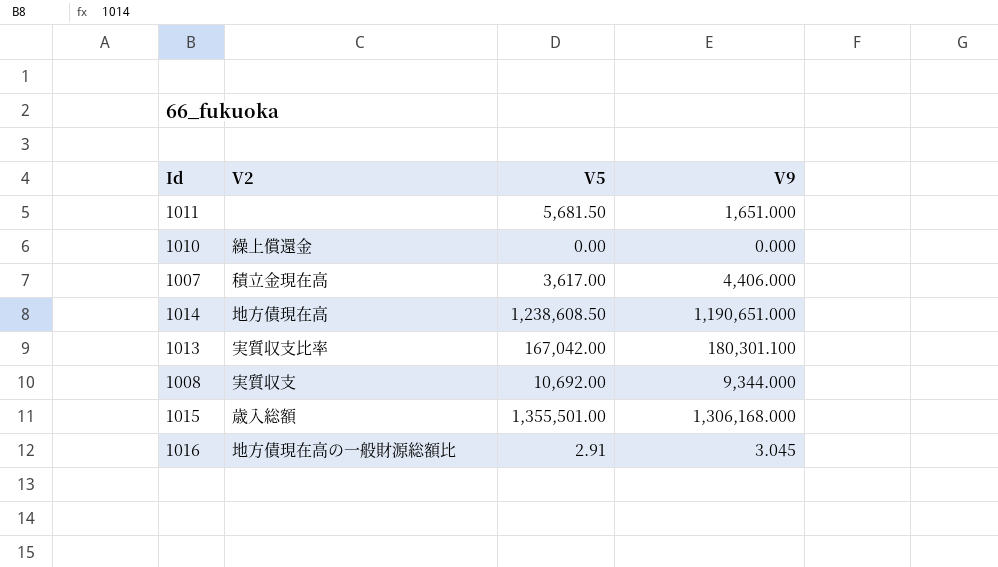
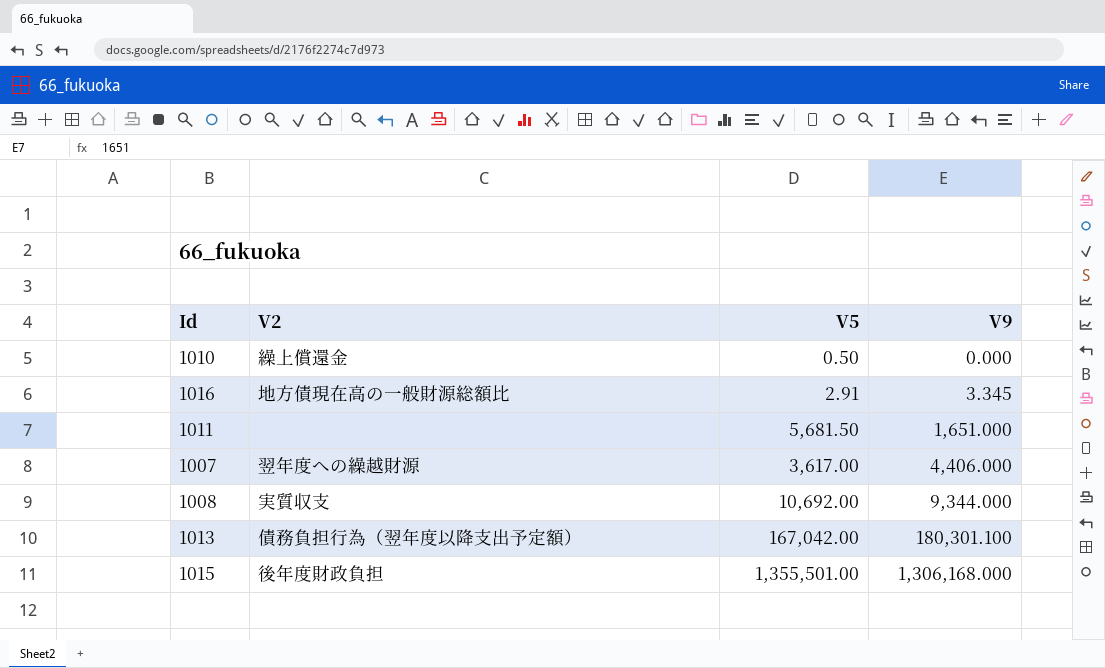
row order: none -> V9 ascending
row 1014: 地方債現在高 | 1,238,608.50 | 1,190,651.000 -> none
1010 | V5: 0.00 -> 0.50
1016 | V9: 3.045 -> 3.345
1007 | V2: 積立金現在高 -> 翌年度への繰越財源
1013 | V2: 実質収支比率 -> 債務負担行為（翌年度以降支出予定額）
1015 | V2: 歳入総額 -> 後年度財政負担

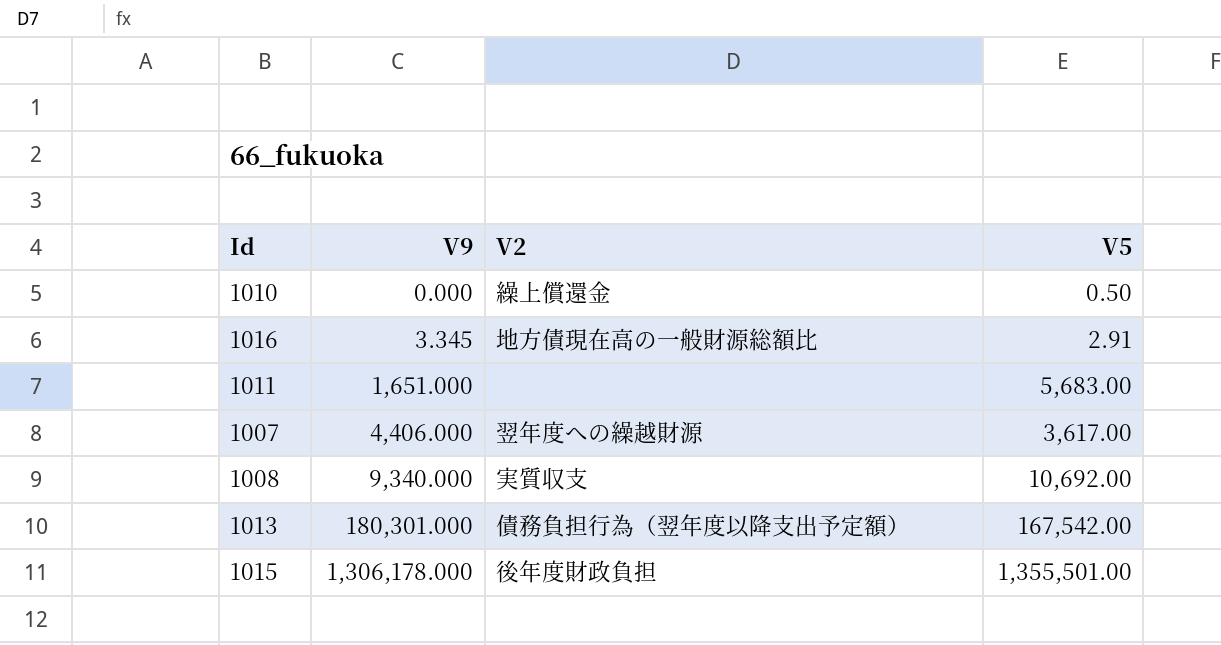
column V9 | position: 4 -> 2
1011 | V5: 5,681.50 -> 5,683.00
1008 | V9: 9,344.000 -> 9,340.000
1013 | V9: 180,301.100 -> 180,301.000
1013 | V5: 167,042.00 -> 167,542.00
1015 | V9: 1,306,168.000 -> 1,306,178.000

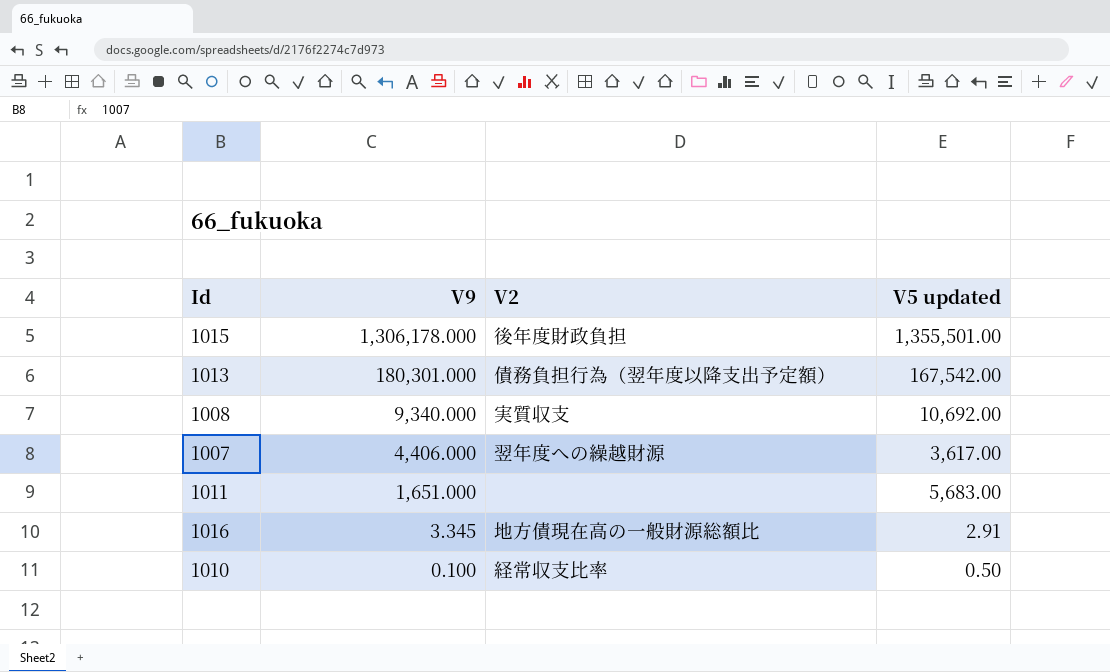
row order: V9 ascending -> V9 descending
column name: V5 -> V5 updated
1010 | V9: 0.000 -> 0.100
1010 | V2: 繰上償還金 -> 経常収支比率

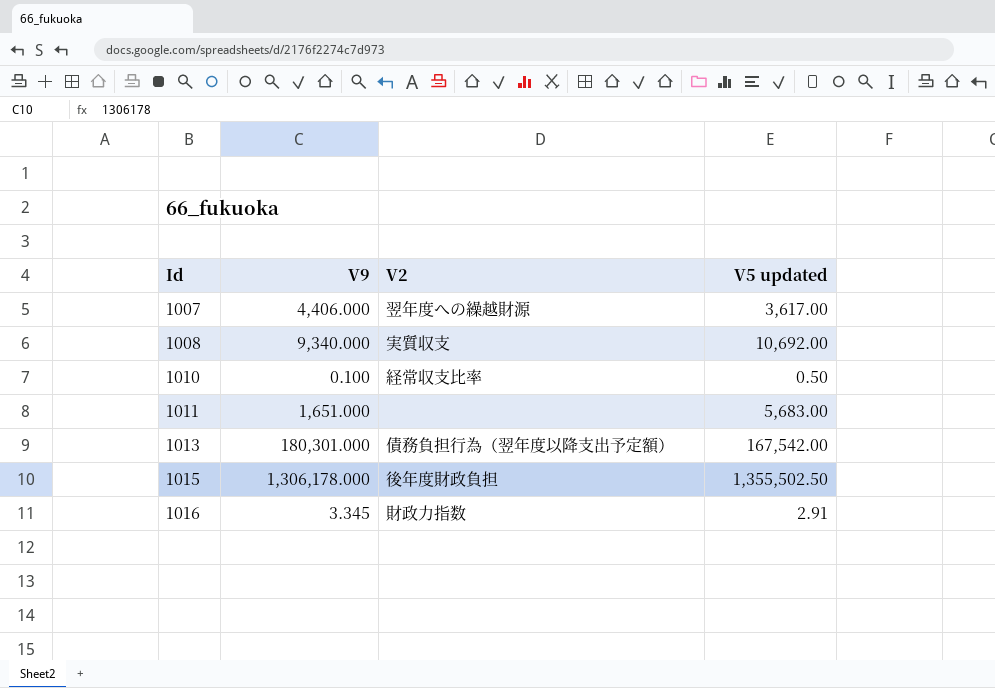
row order: V9 descending -> Id ascending
1015 | V5 updated: 1,355,501.00 -> 1,355,502.50
1016 | V2: 地方債現在高の一般財源総額比 -> 財政力指数

